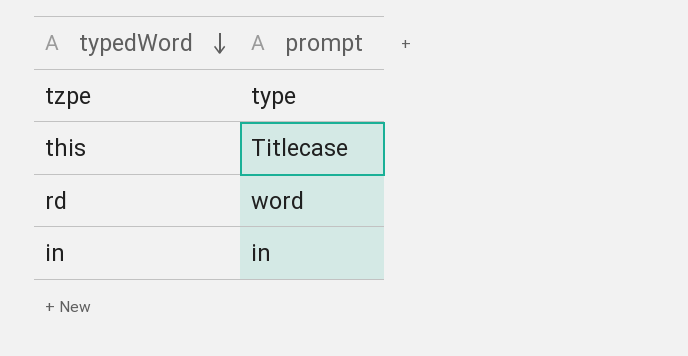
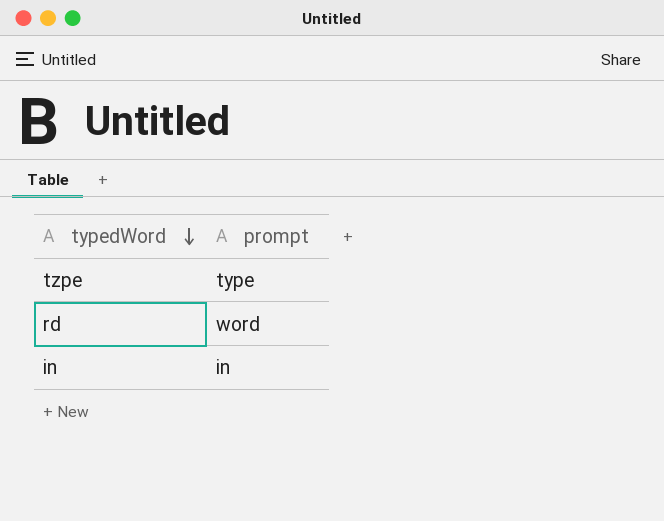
row this: Titlecase -> none

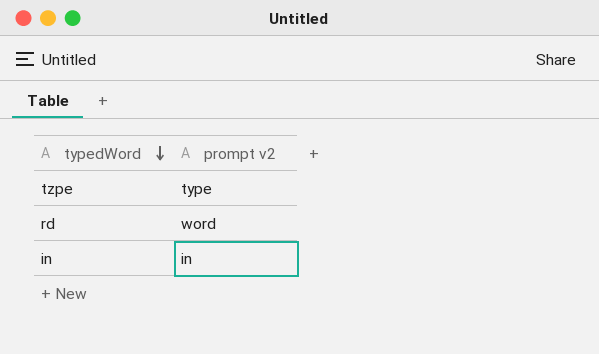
column name: prompt -> prompt v2

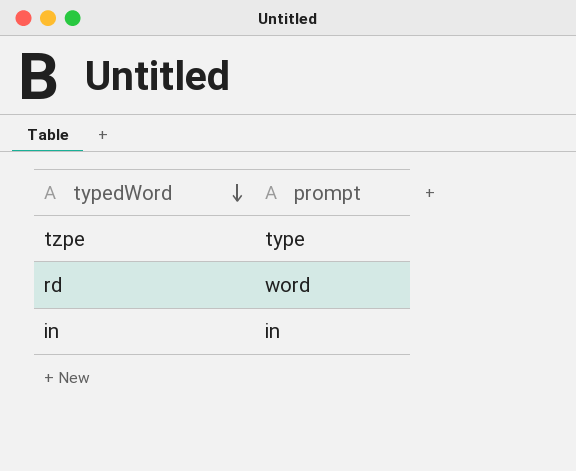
column name: prompt v2 -> prompt

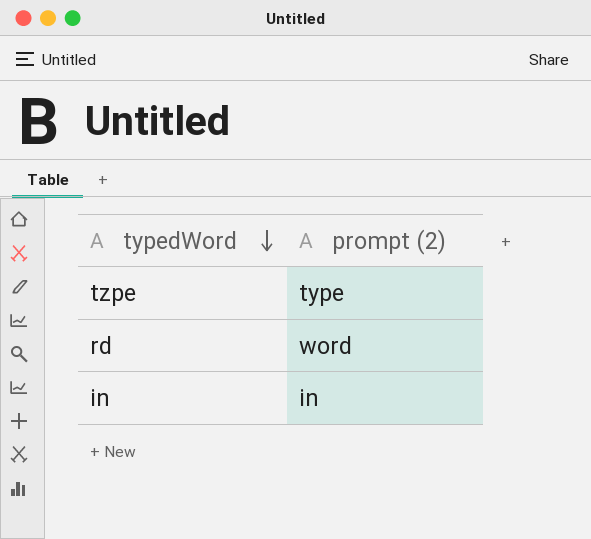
column name: prompt -> prompt (2)

